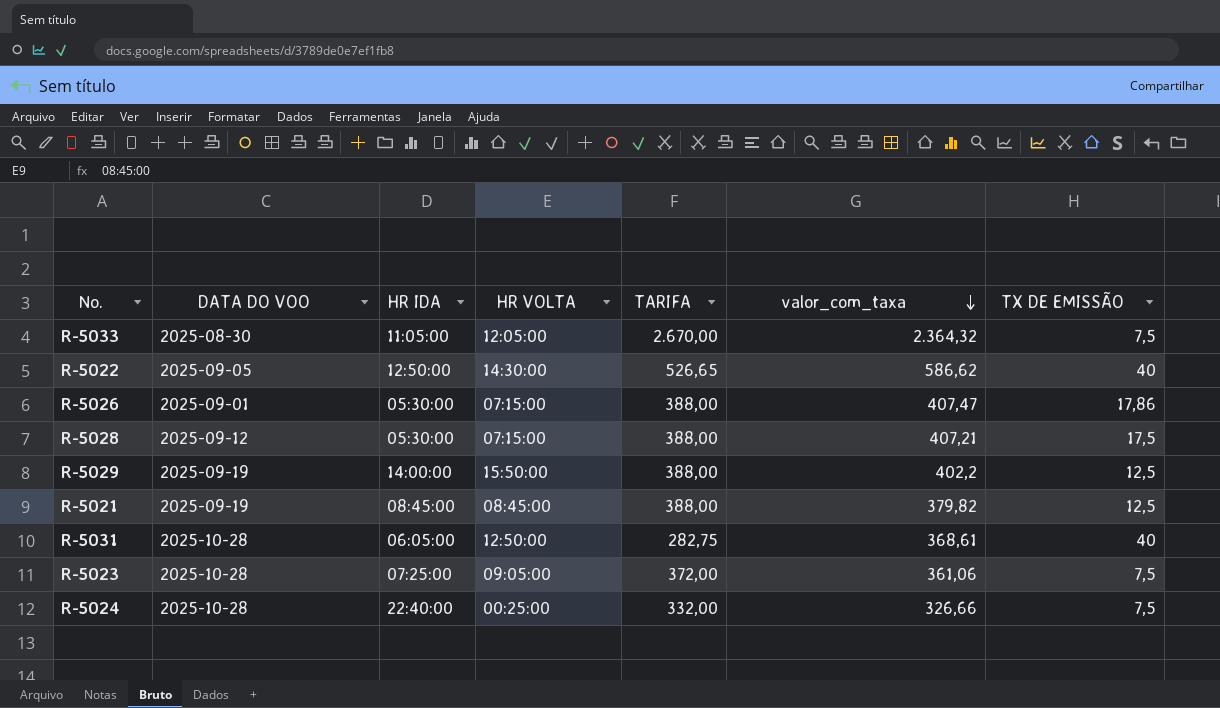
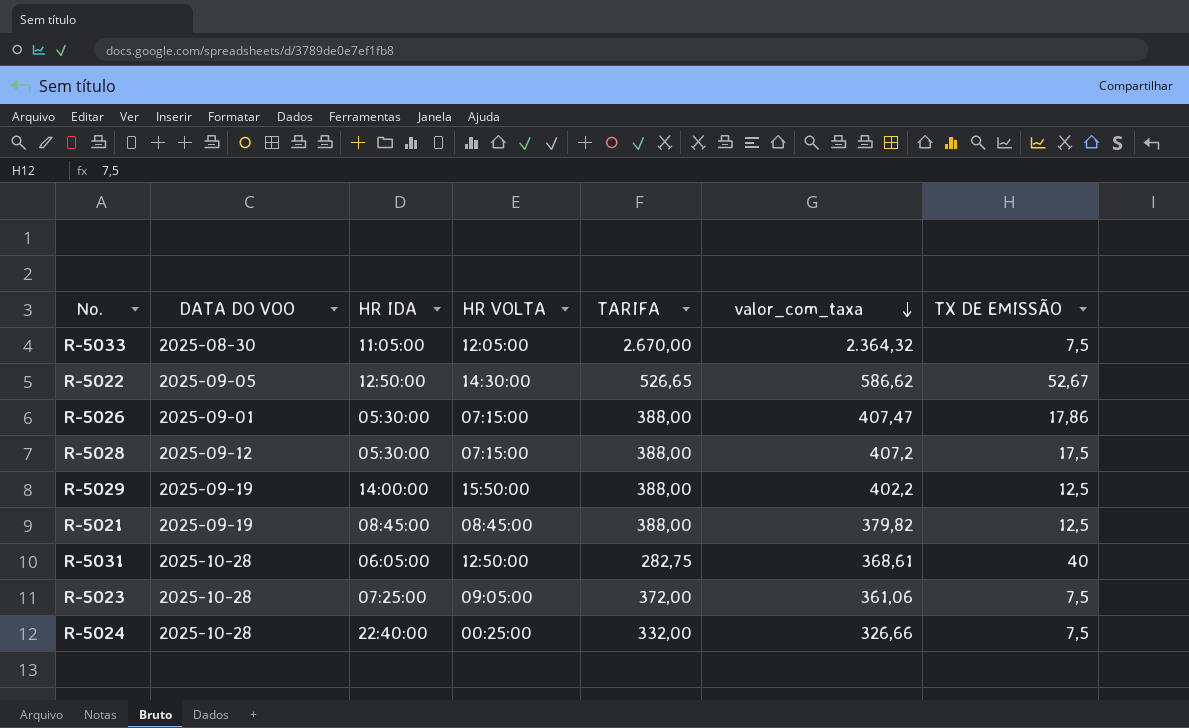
R-5022 | TX DE EMISSÃO: 40 -> 52,67
R-5028 | valor_com_taxa: 407,21 -> 407,2

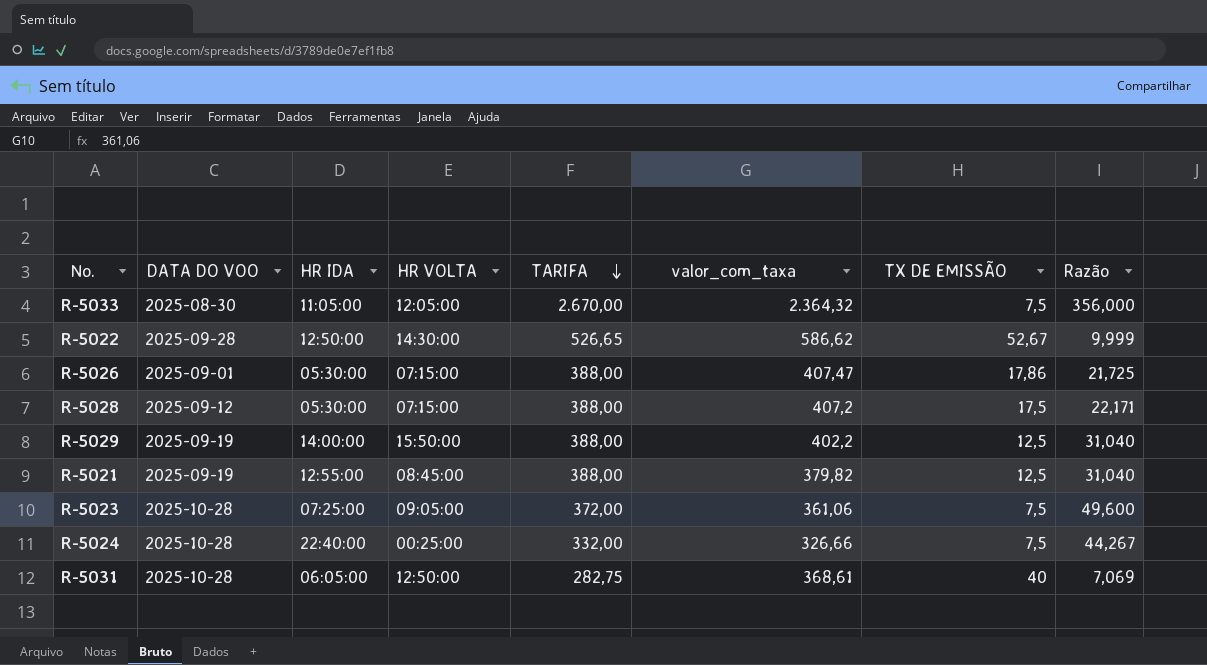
row order: valor_com_taxa descending -> TARIFA descending
column Razão | formula: none -> [TARIFA] / [TX DE EMISSÃO]
R-5022 | DATA DO VOO: 2025-09-05 -> 2025-09-28
R-5021 | HR IDA: 08:45:00 -> 12:55:00

